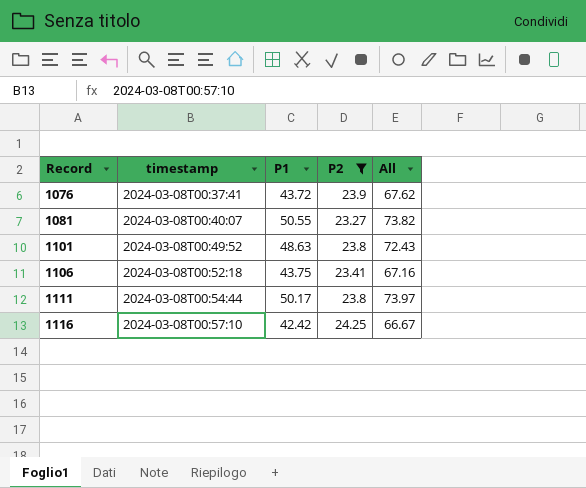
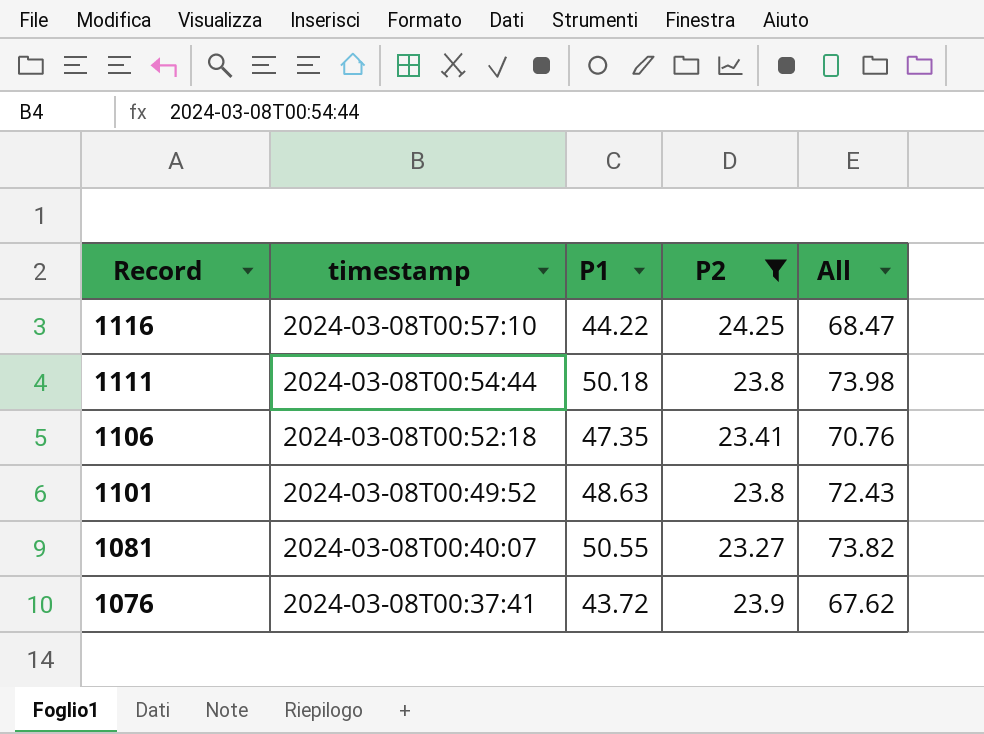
row order: Record ascending -> Record descending
1116 | P1: 42.42 -> 44.22
1116 | All: 66.67 -> 68.47
1111 | P1: 50.17 -> 50.18
1111 | All: 73.97 -> 73.98
1106 | P1: 43.75 -> 47.35
1106 | All: 67.16 -> 70.76

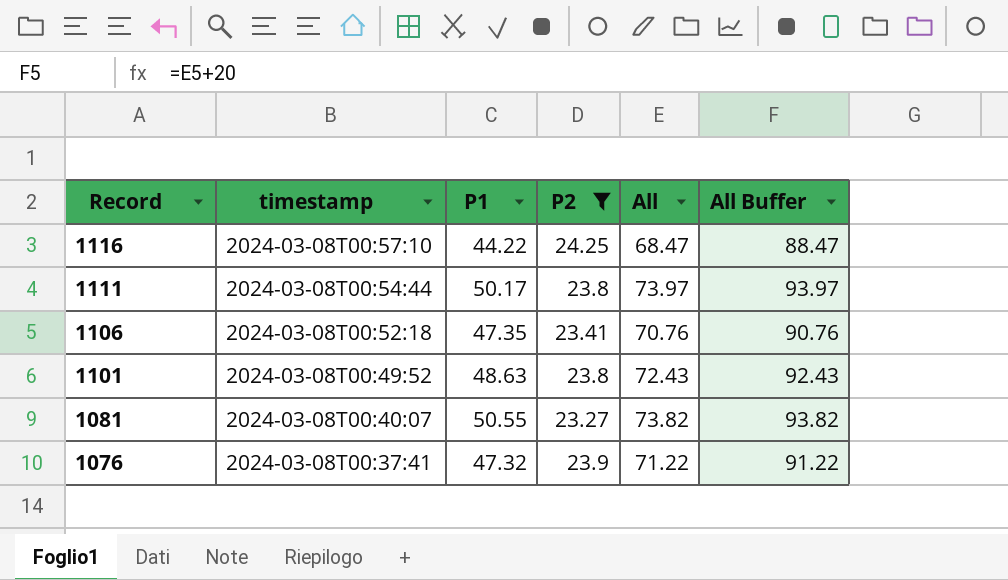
column All Buffer | formula: none -> [All] + 20
1111 | P1: 50.18 -> 50.17
1111 | All: 73.98 -> 73.97
1076 | P1: 43.72 -> 47.32
1076 | All: 67.62 -> 71.22

